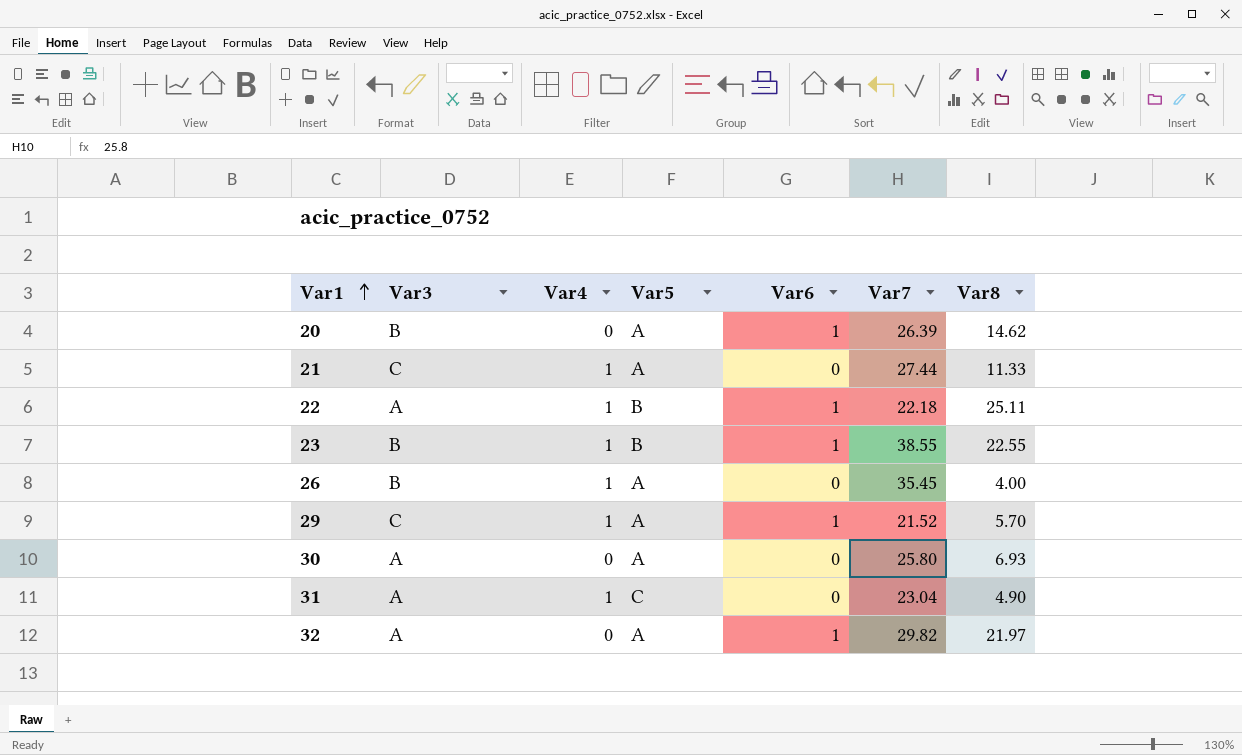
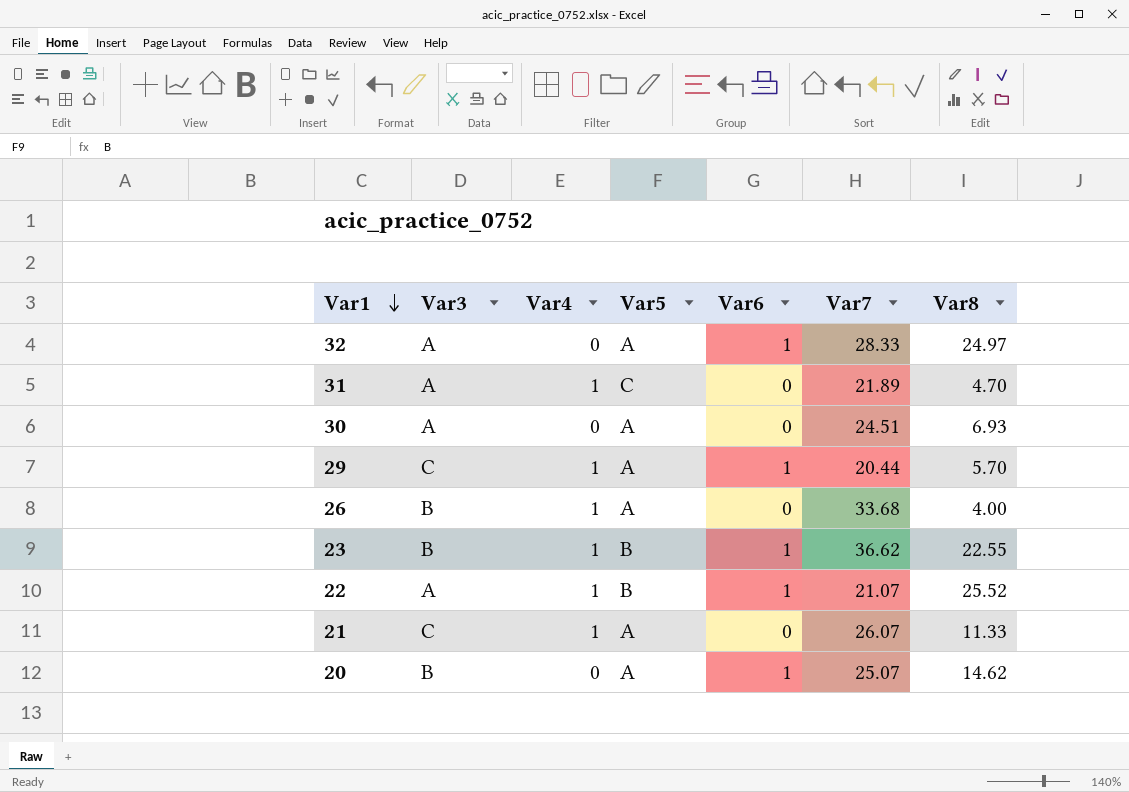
row order: Var1 ascending -> Var1 descending
32 | Var7: 29.82 -> 28.33
32 | Var8: 21.97 -> 24.97
31 | Var7: 23.04 -> 21.89
31 | Var8: 4.90 -> 4.70
30 | Var7: 25.80 -> 24.51
29 | Var7: 21.52 -> 20.44
26 | Var7: 35.45 -> 33.68
23 | Var7: 38.55 -> 36.62
22 | Var7: 22.18 -> 21.07
22 | Var8: 25.11 -> 25.52
21 | Var7: 27.44 -> 26.07
20 | Var7: 26.39 -> 25.07

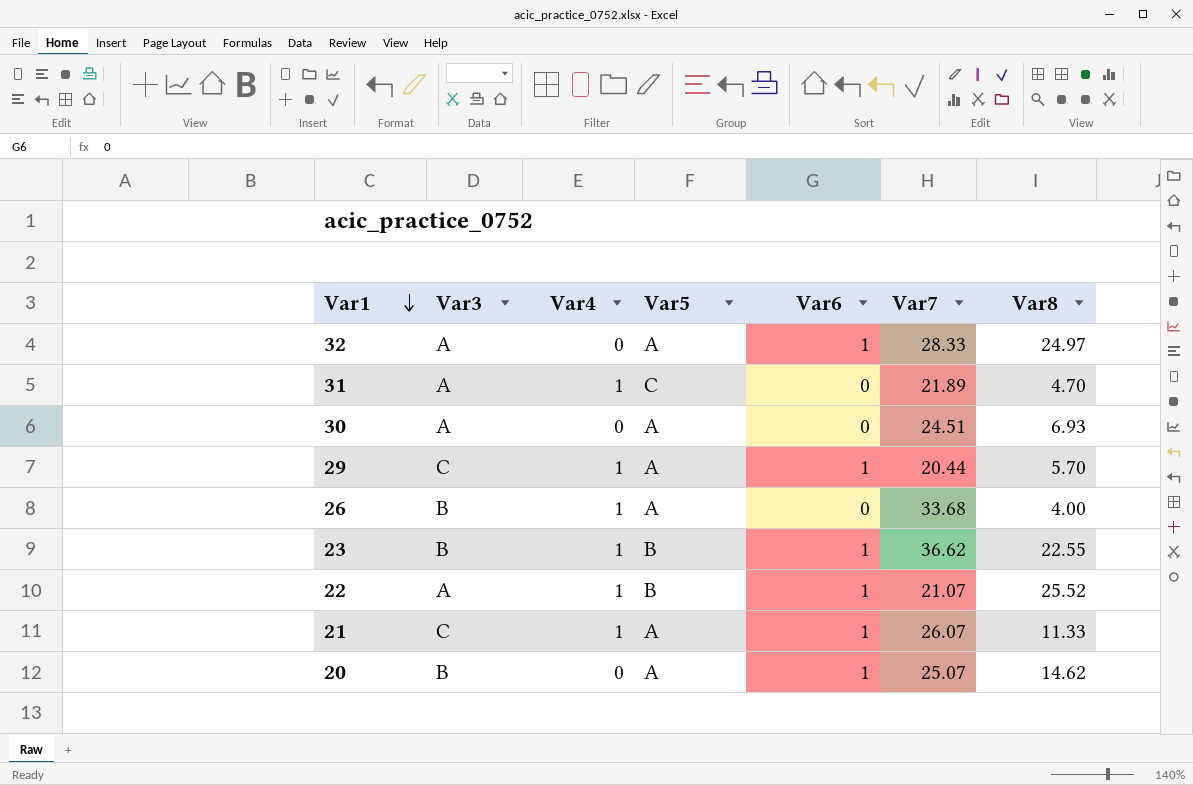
21 | Var6: 0 -> 1

